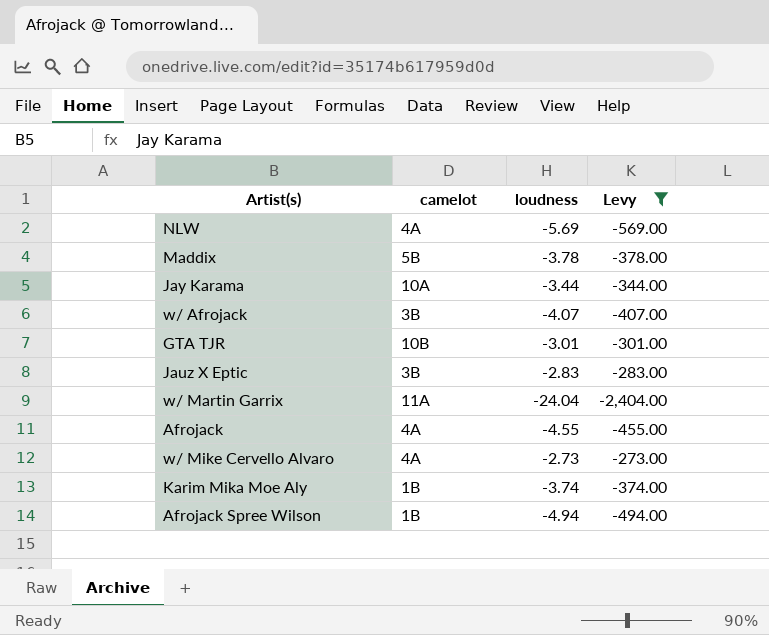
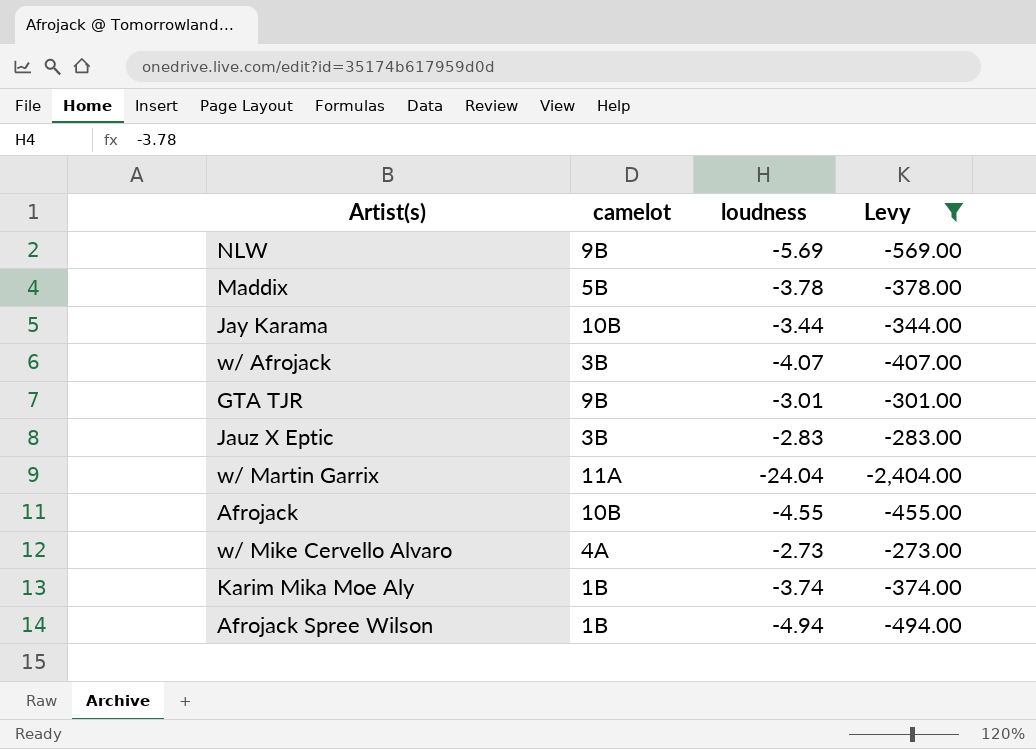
NLW | camelot: 4A -> 9B
Jay Karama | camelot: 10A -> 10B
GTA TJR | camelot: 10B -> 9B
Afrojack | camelot: 4A -> 10B

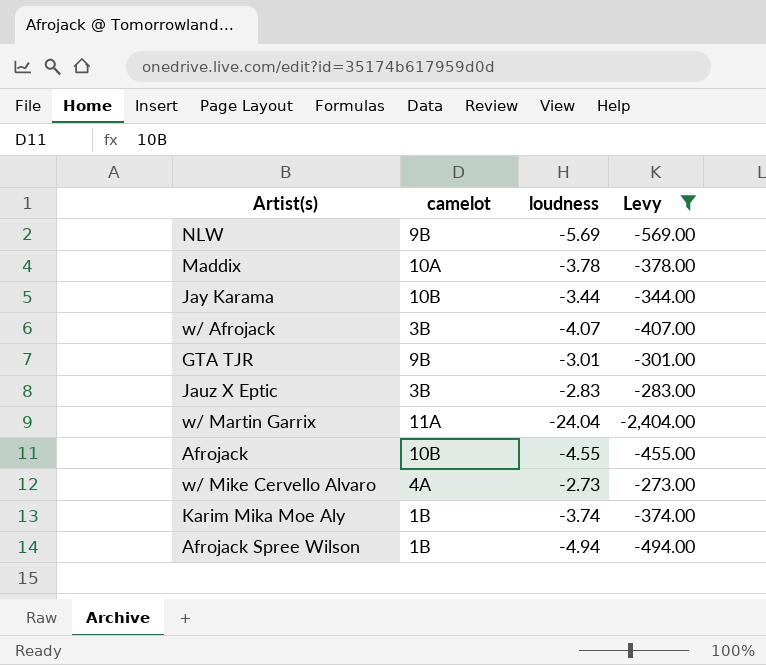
Maddix | camelot: 5B -> 10A

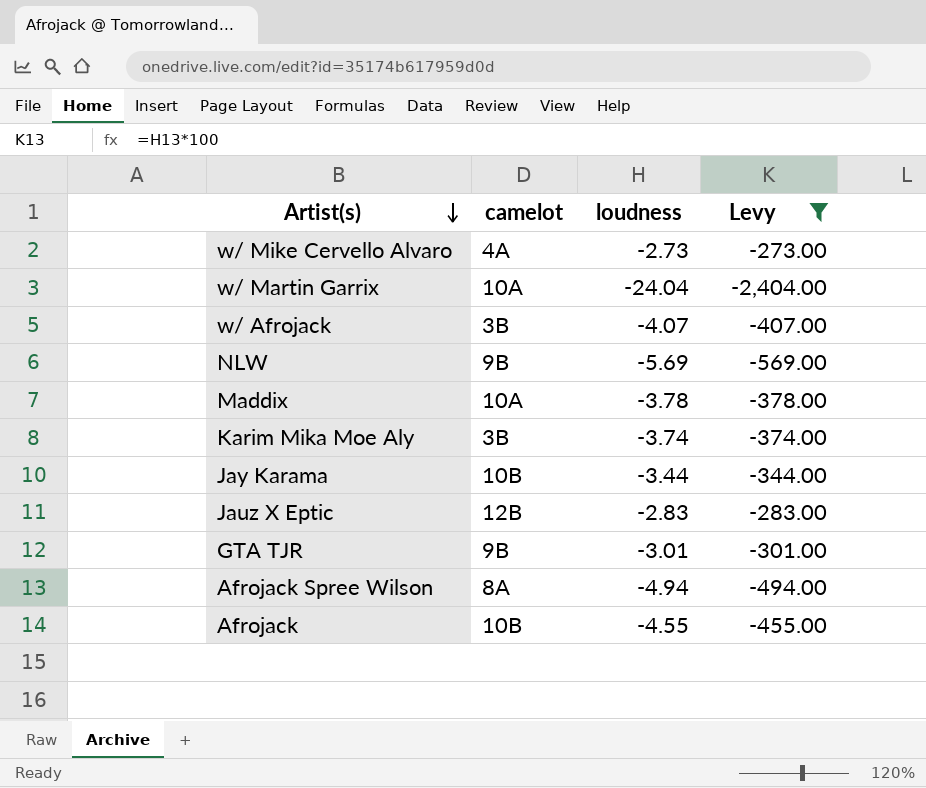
row order: none -> Artist(s) descending
w/ Martin Garrix | camelot: 11A -> 10A
Karim Mika Moe Aly | camelot: 1B -> 3B
Jauz X Eptic | camelot: 3B -> 12B
Afrojack Spree Wilson | camelot: 1B -> 8A

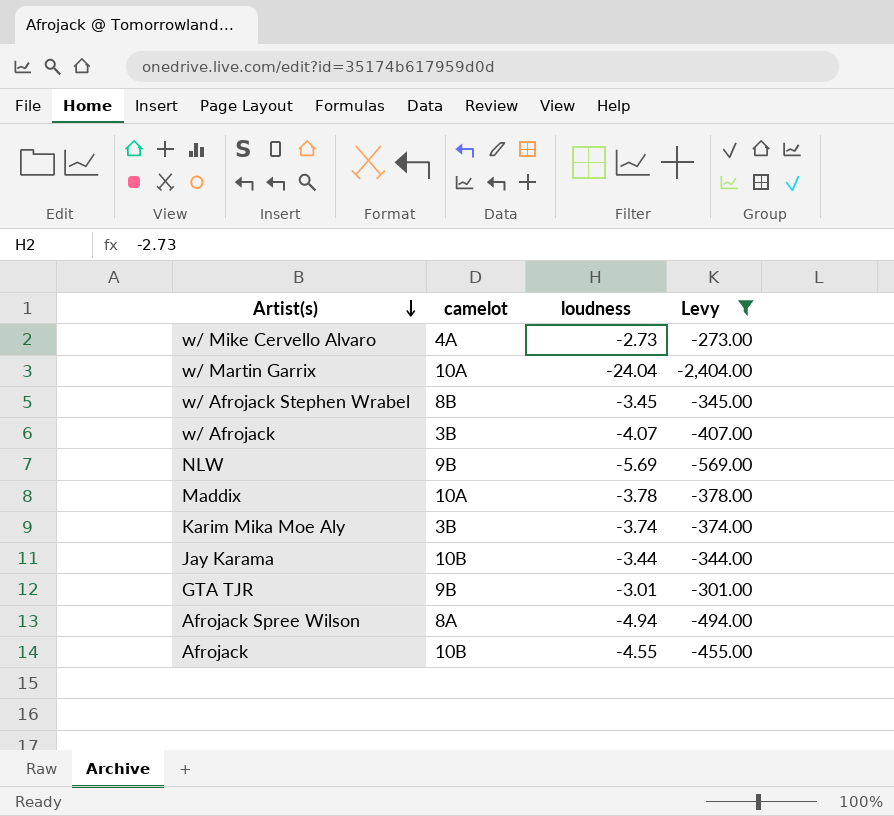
row Jauz X Eptic: 12B | -2.83 | -283.00 -> none
row w/ Afrojack Stephen Wrabel: none -> 8B | -3.45 | -345.00

